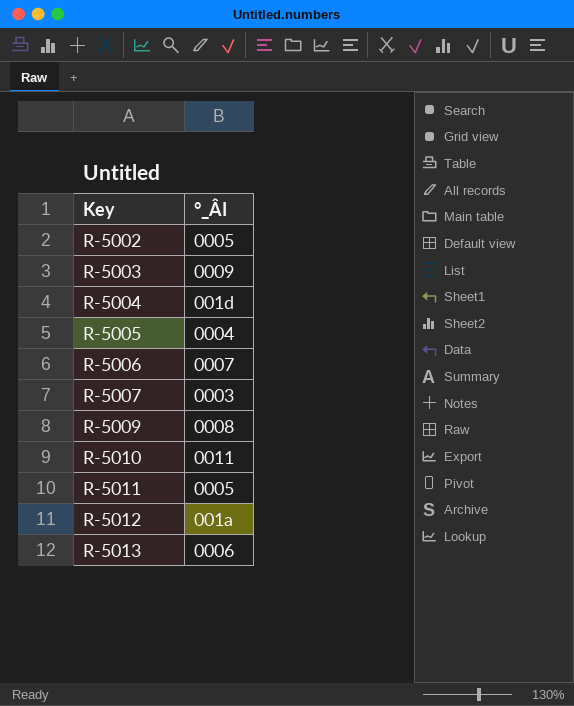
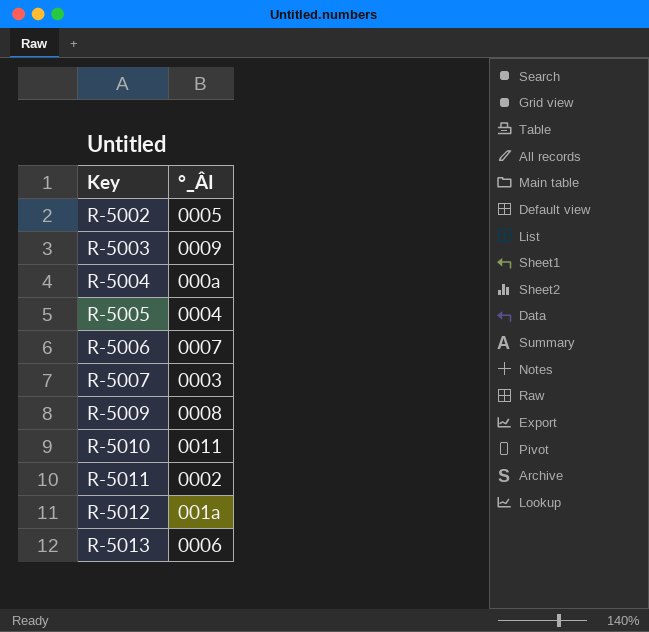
R-5004 | °_ÂI: 001d -> 000a
R-5011 | °_ÂI: 0005 -> 0002

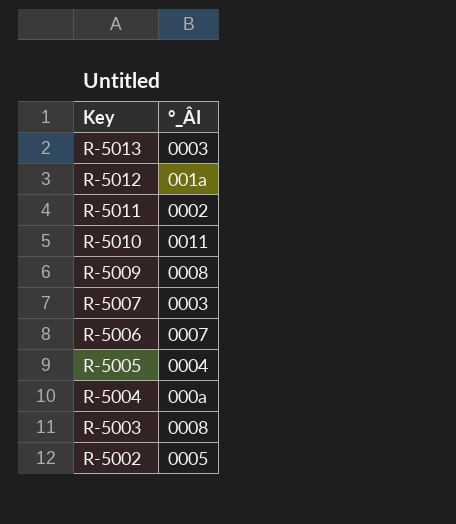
row order: Key ascending -> Key descending
R-5013 | °_ÂI: 0006 -> 0003
R-5003 | °_ÂI: 0009 -> 0008

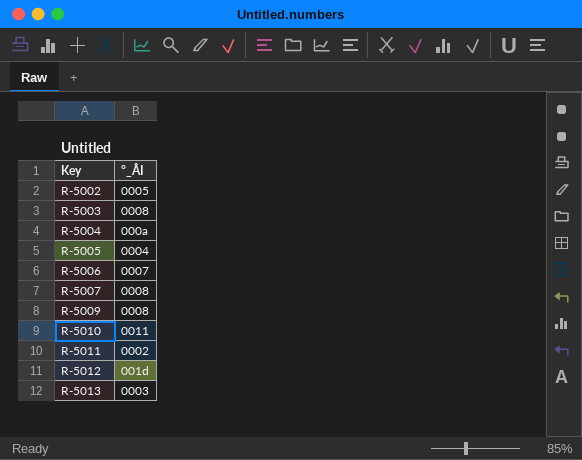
row order: Key descending -> Key ascending
R-5007 | °_ÂI: 0003 -> 0008
R-5012 | °_ÂI: 001a -> 001d

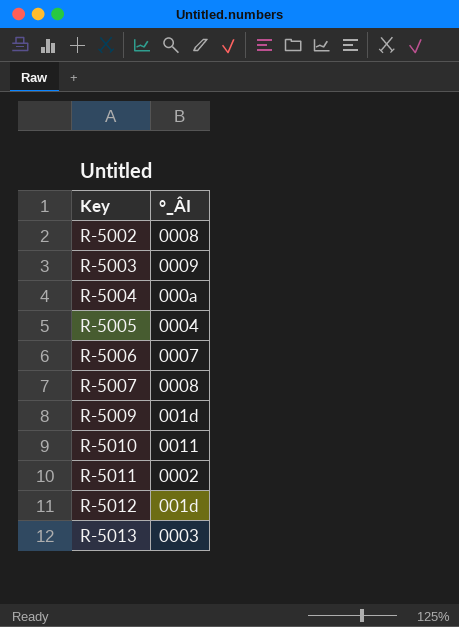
R-5002 | °_ÂI: 0005 -> 0008
R-5003 | °_ÂI: 0008 -> 0009
R-5009 | °_ÂI: 0008 -> 001d

